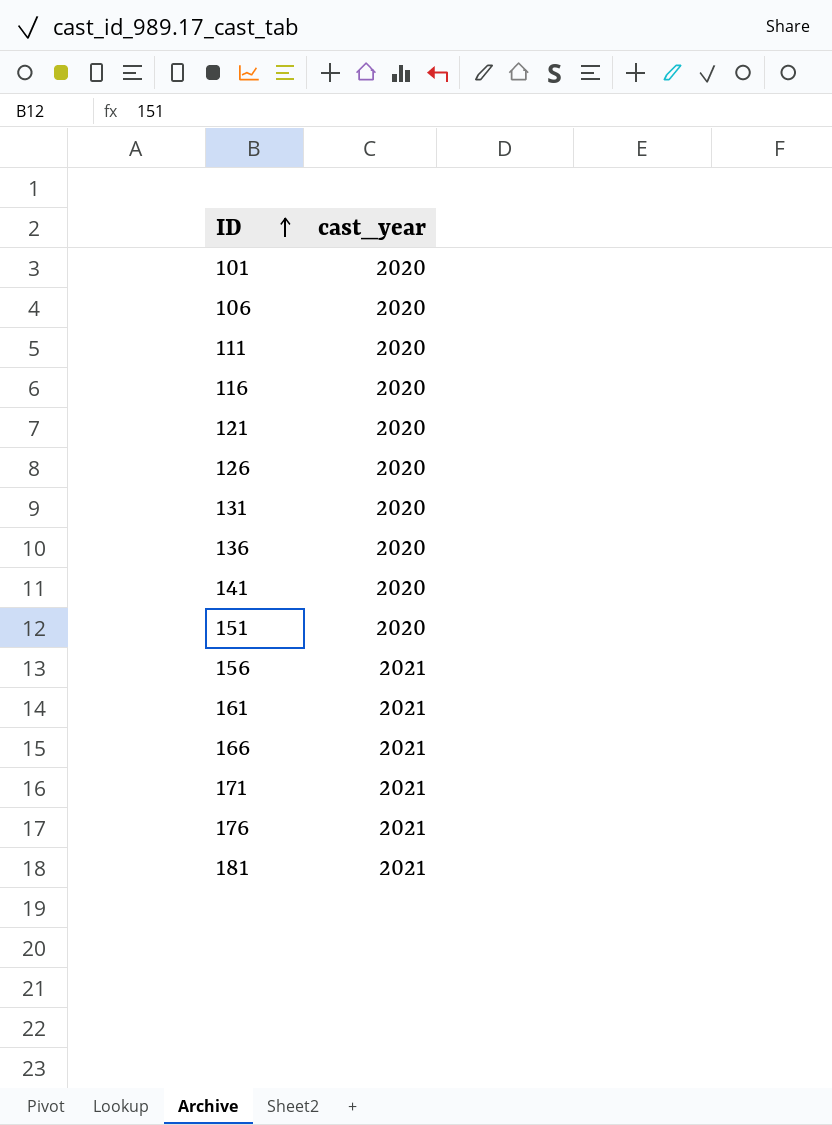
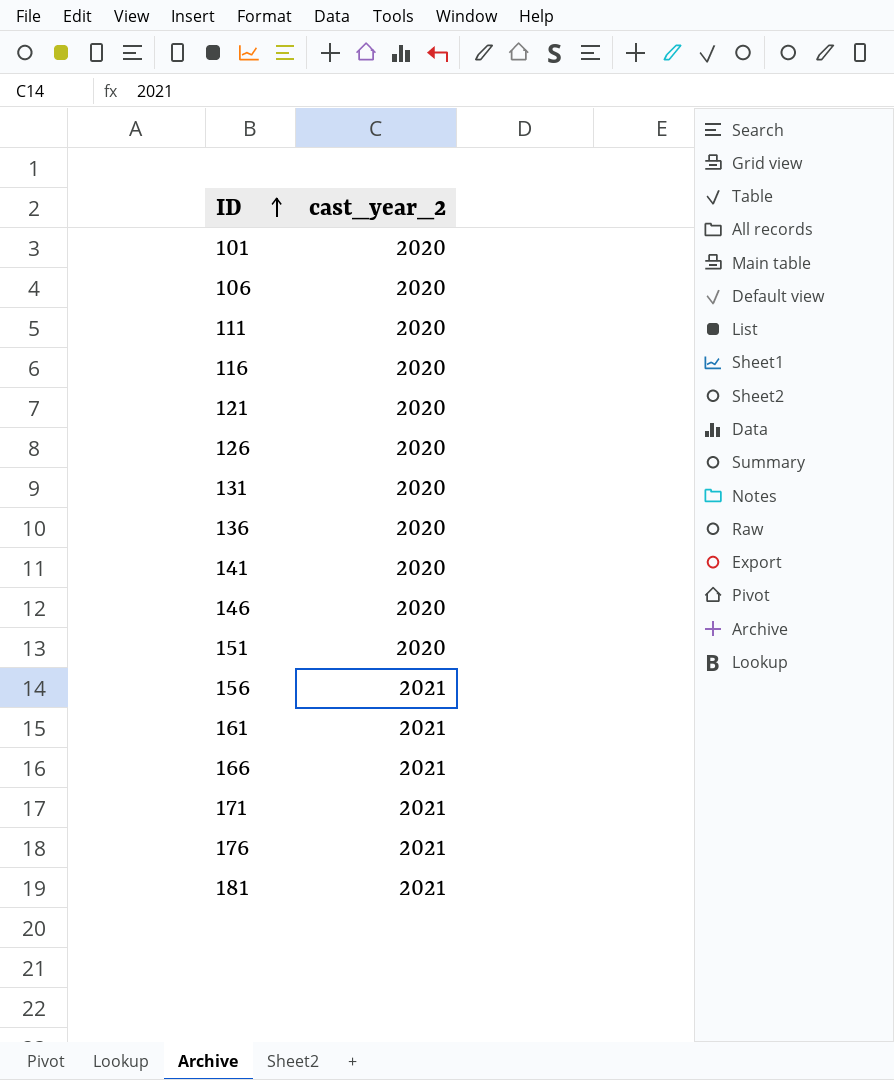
column name: cast_year -> cast_year_2
row 146: none -> 2020

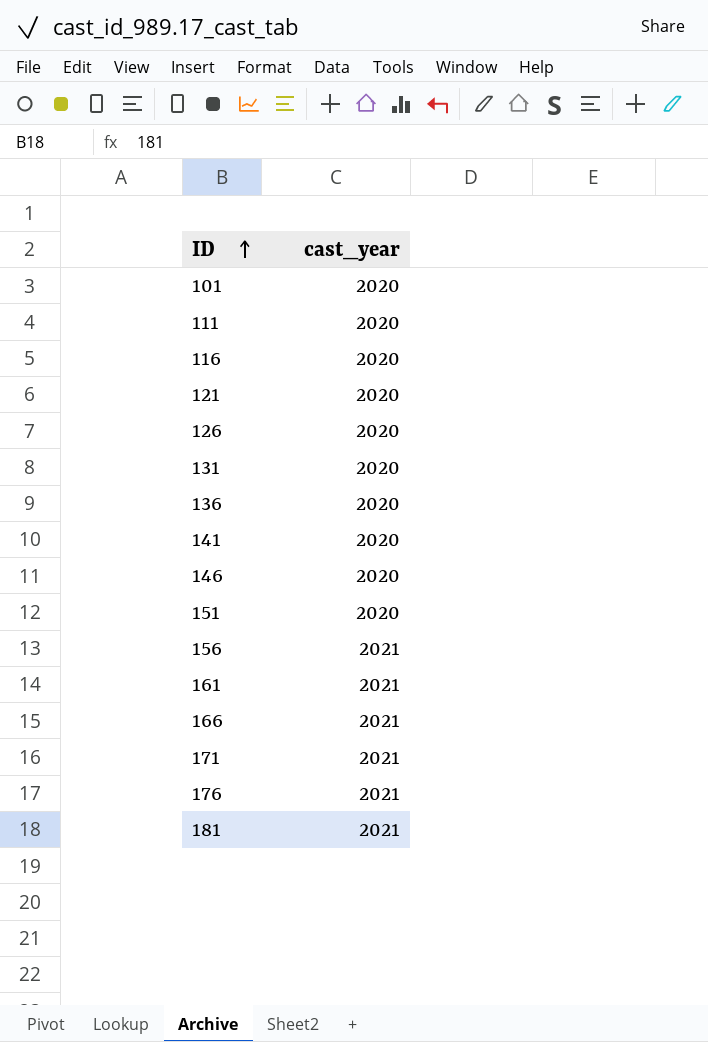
column name: cast_year_2 -> cast_year
row 106: 2020 -> none

